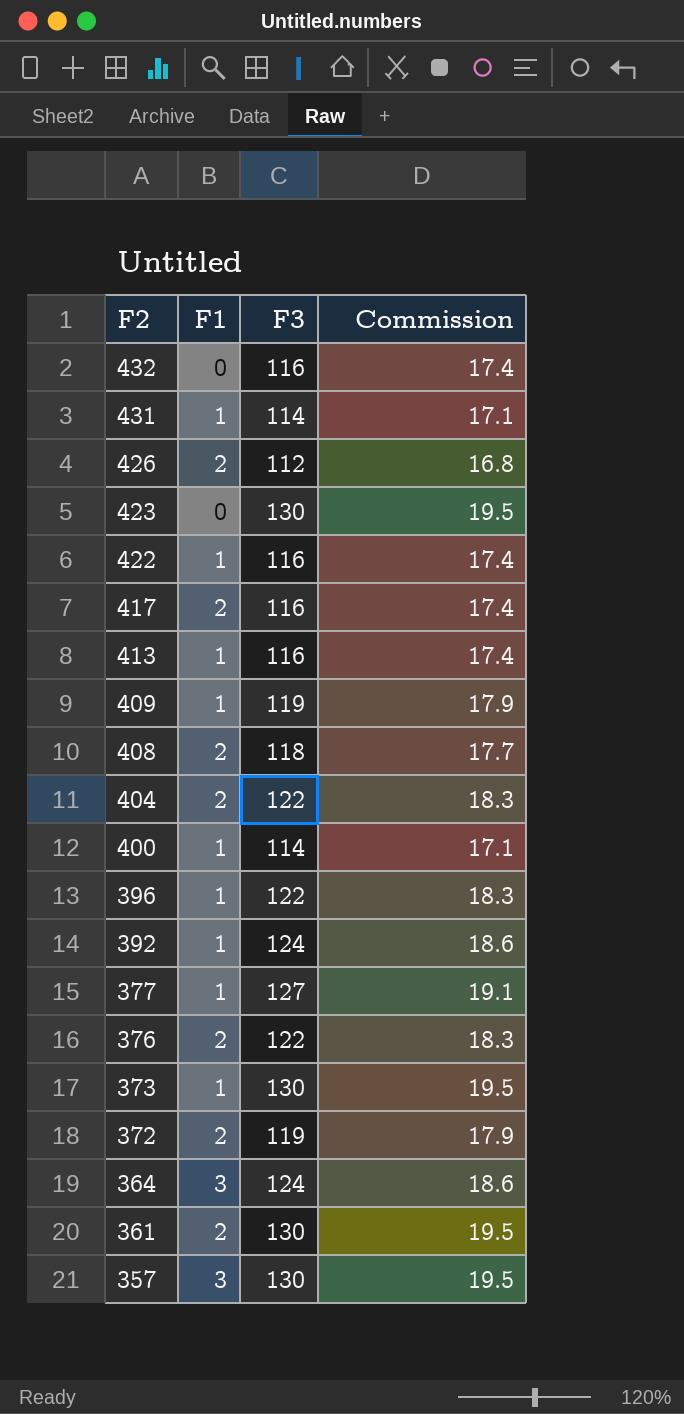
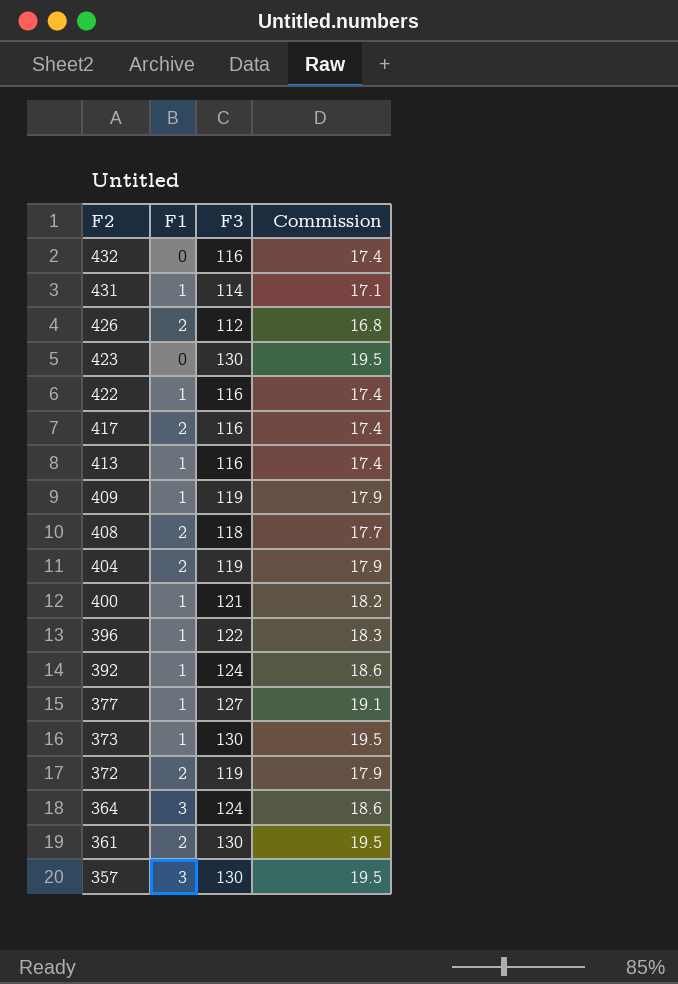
row 376: 2 | 122 | 18.3 -> none
404 | F3: 122 -> 119
404 | Commission: 18.3 -> 17.9
400 | F3: 114 -> 121
400 | Commission: 17.1 -> 18.2

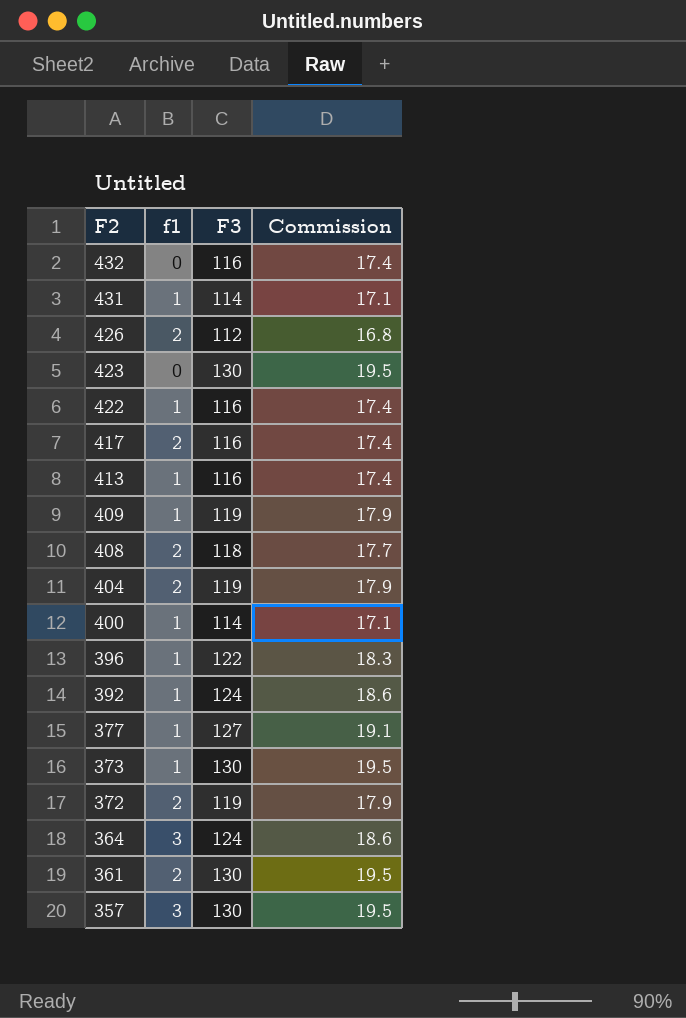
column name: F1 -> f1
400 | F3: 121 -> 114
400 | Commission: 18.2 -> 17.1

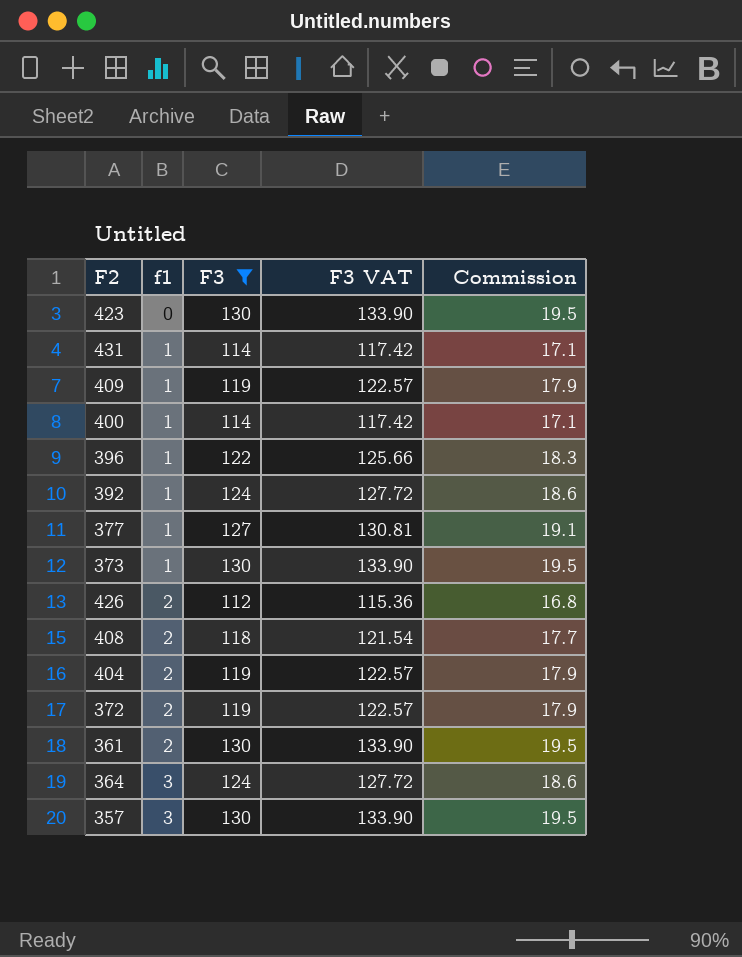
filter: none -> F3 != 116
row order: F2 descending -> f1 ascending
column F3 VAT | formula: none -> [F3] * 1.03

